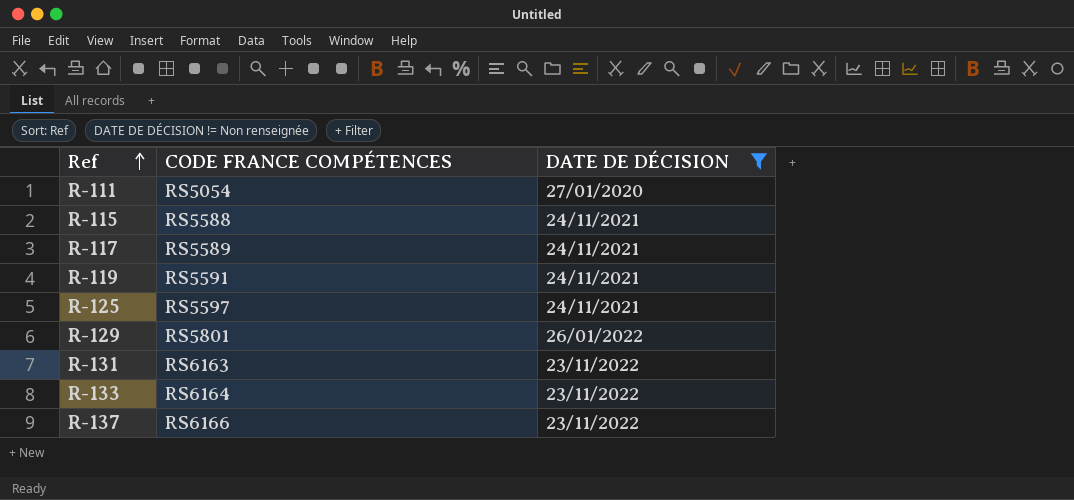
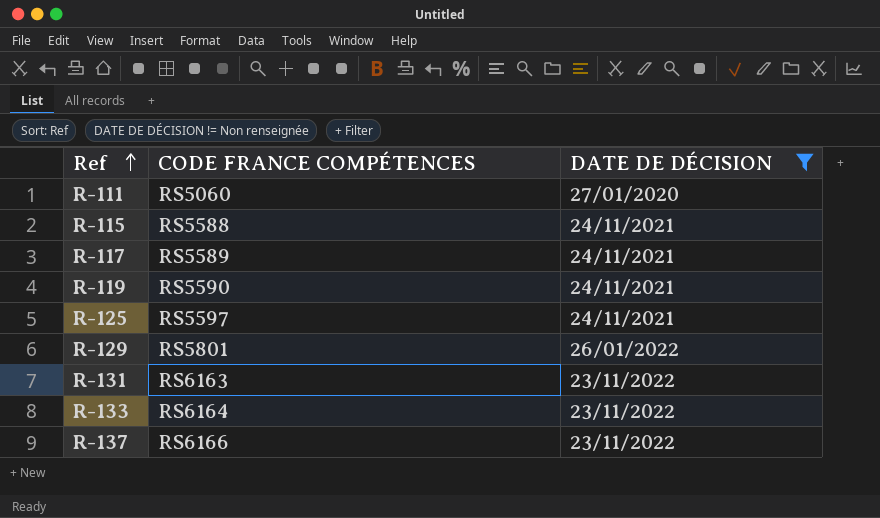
R-111 | CODE FRANCE COMPÉTENCES: RS5054 -> RS5060
R-119 | CODE FRANCE COMPÉTENCES: RS5591 -> RS5590

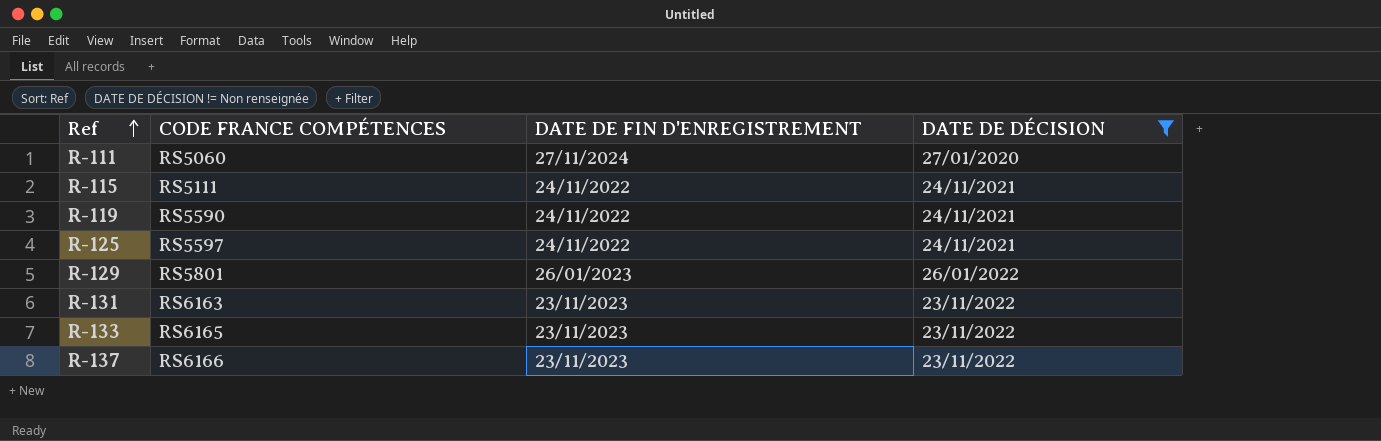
column DATE DE FIN D'ENREGISTREMENT | position: none -> 3
row R-117: RS5589 | 24/11/2021 -> none
R-115 | CODE FRANCE COMPÉTENCES: RS5588 -> RS5111
R-133 | CODE FRANCE COMPÉTENCES: RS6164 -> RS6165

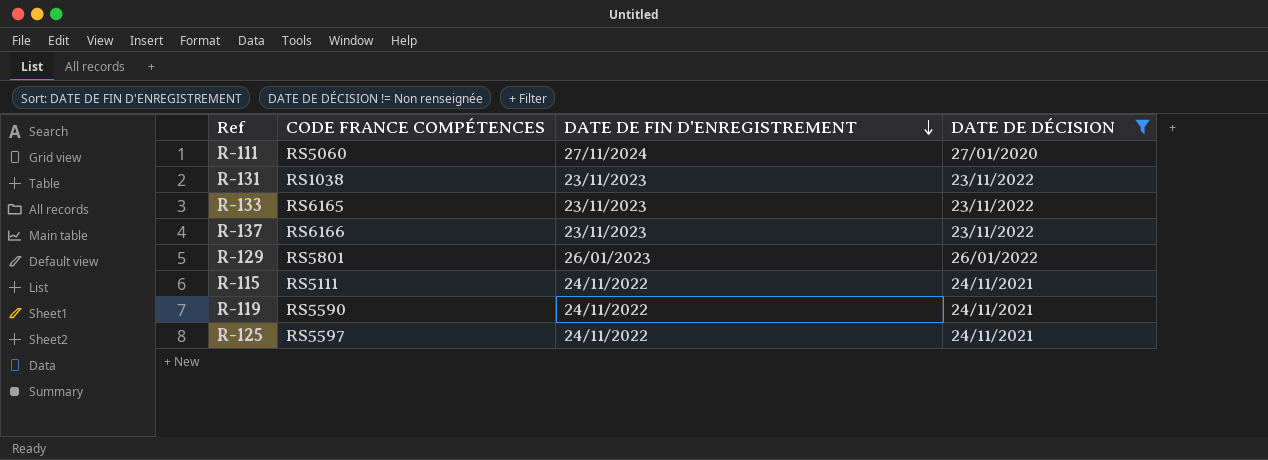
row order: Ref ascending -> DATE DE FIN D'ENREGISTREMENT descending
R-131 | CODE FRANCE COMPÉTENCES: RS6163 -> RS1038

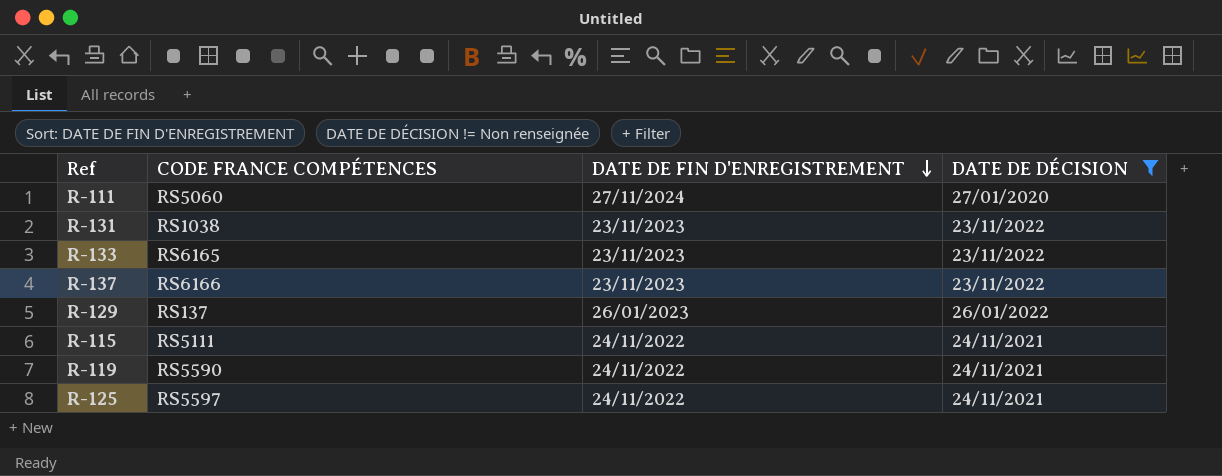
R-129 | CODE FRANCE COMPÉTENCES: RS5801 -> RS137

